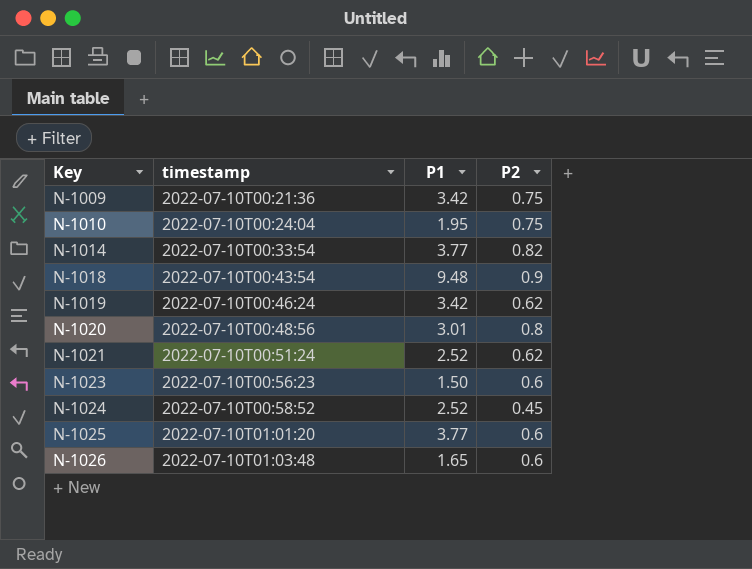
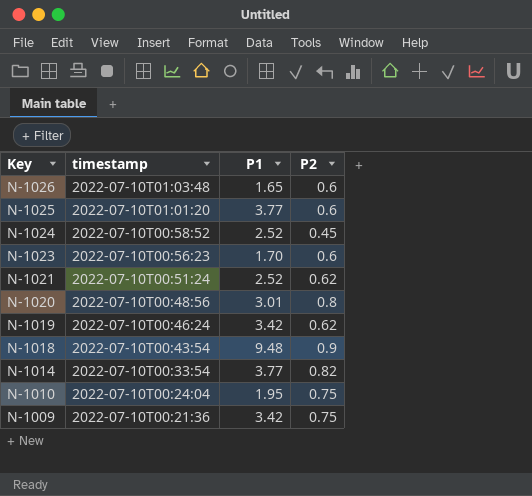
row order: Key ascending -> Key descending
N-1023 | P1: 1.50 -> 1.70

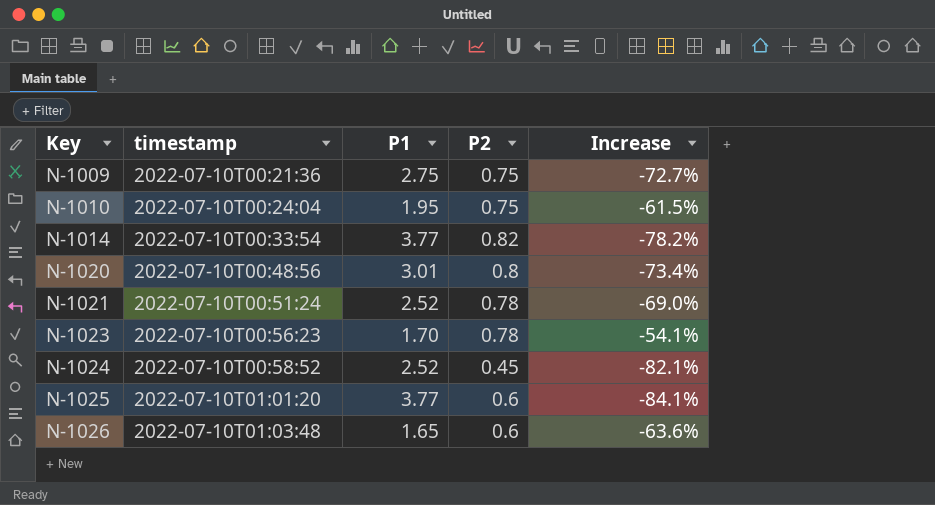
row order: Key descending -> Key ascending
column Increase | formula: none -> ([P2] - [P1]) / [P1]
row N-1019: 2022-07-10T00:46:24 | 3.42 | 0.62 -> none
row N-1018: 2022-07-10T00:43:54 | 9.48 | 0.9 -> none
N-1009 | P1: 3.42 -> 2.75
N-1021 | P2: 0.62 -> 0.78
N-1023 | P2: 0.6 -> 0.78

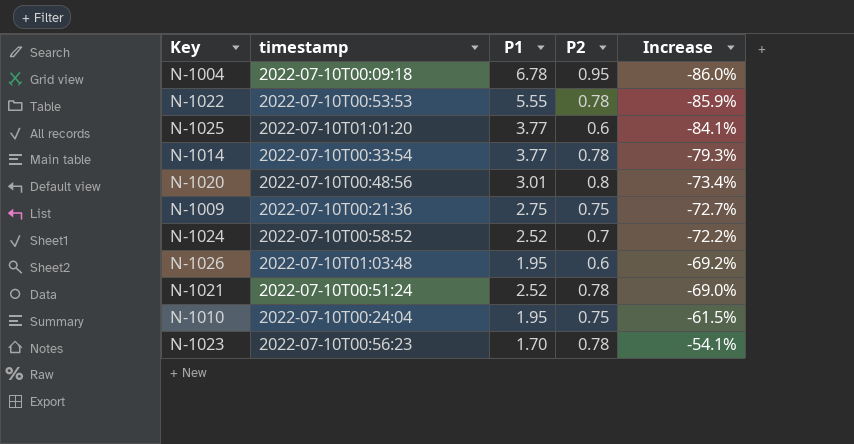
row order: Key ascending -> Increase ascending
row N-1004: none -> 2022-07-10T00:09:18 | 6.78 | 0.95 | -86.0%
row N-1022: none -> 2022-07-10T00:53:53 | 5.55 | 0.78 | -85.9%
N-1014 | P2: 0.82 -> 0.78
N-1014 | Increase: -78.2% -> -79.3%
N-1024 | P2: 0.45 -> 0.7
N-1024 | Increase: -82.1% -> -72.2%
N-1026 | P1: 1.65 -> 1.95
N-1026 | Increase: -63.6% -> -69.2%

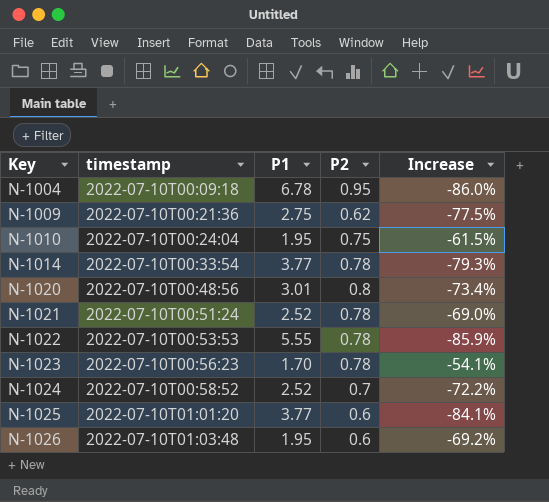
row order: Increase ascending -> Key ascending
N-1009 | P2: 0.75 -> 0.62
N-1009 | Increase: -72.7% -> -77.5%

